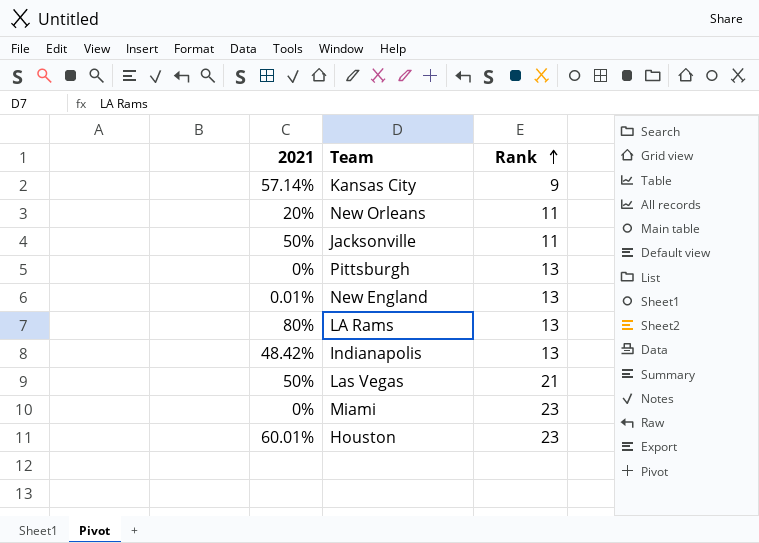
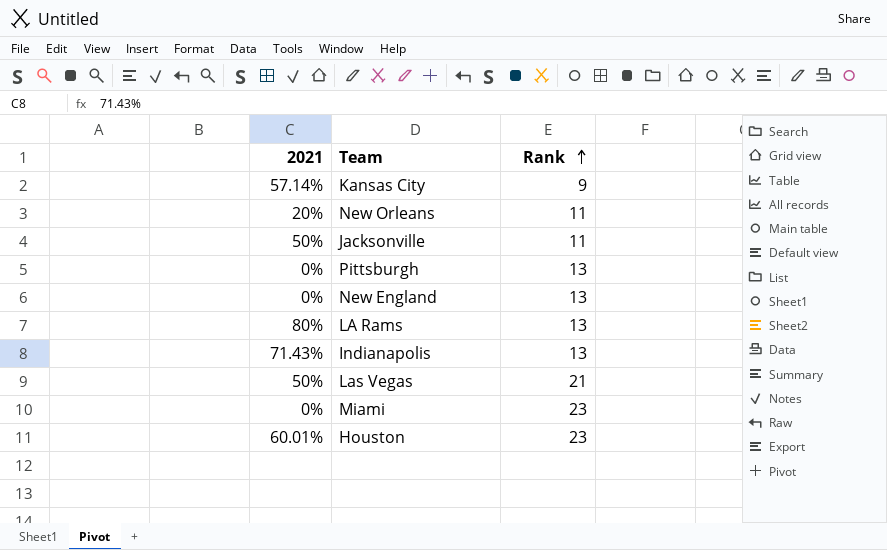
New England | 2021: 0.01% -> 0%
Indianapolis | 2021: 48.42% -> 71.43%

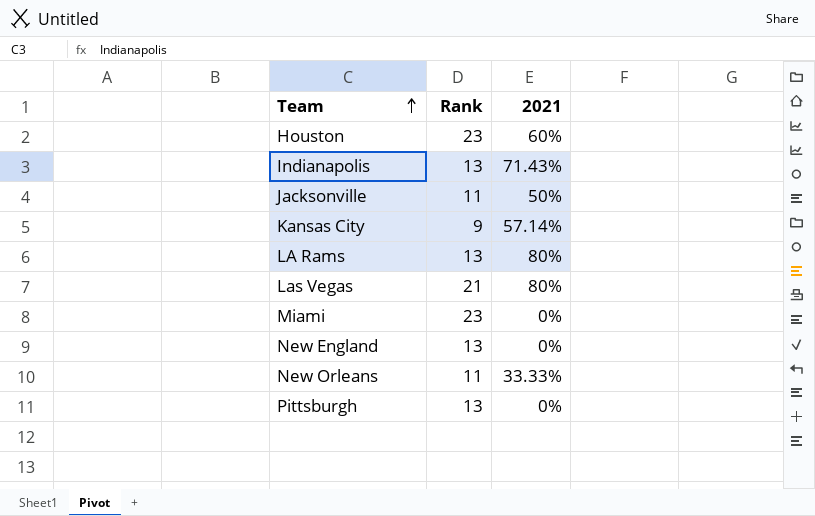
row order: Rank ascending -> Team ascending
column 2021 | position: 1 -> 3
Houston | 2021: 60.01% -> 60%
Las Vegas | 2021: 50% -> 80%
New Orleans | 2021: 20% -> 33.33%

